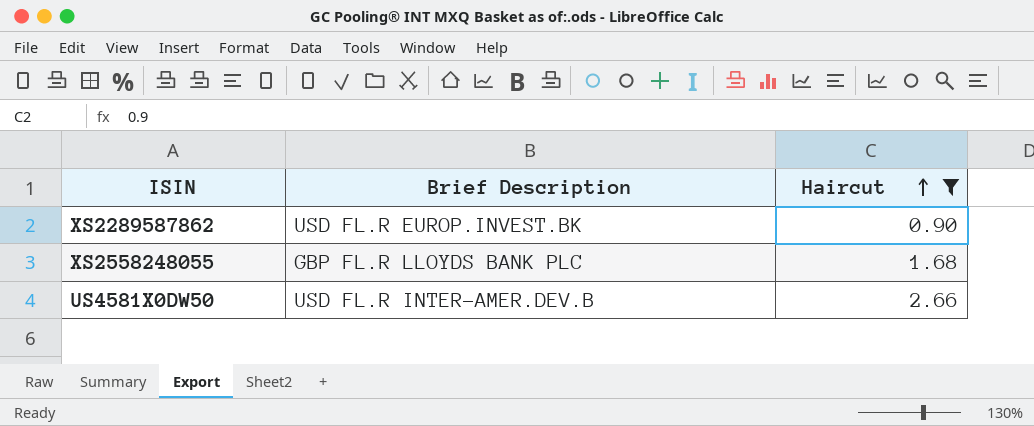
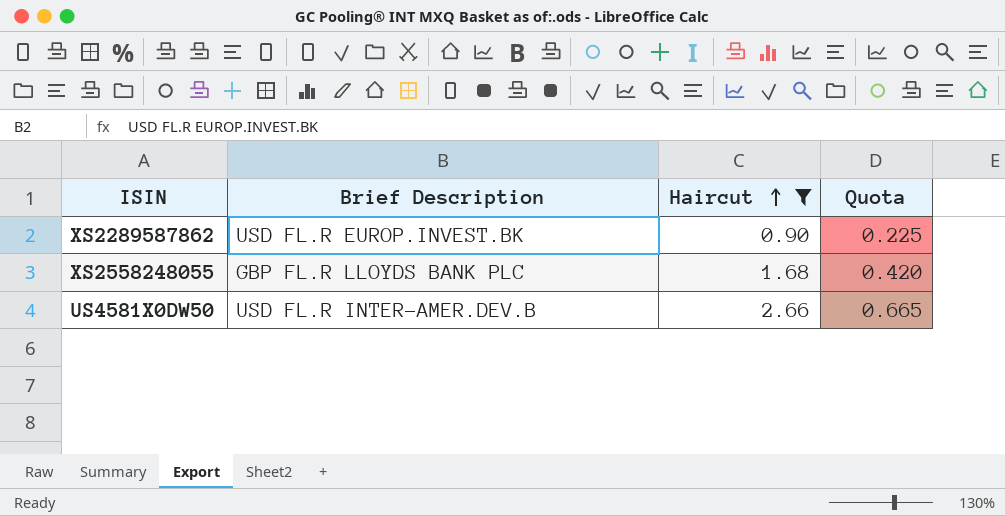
column Quota | formula: none -> [Haircut] * 0.25

